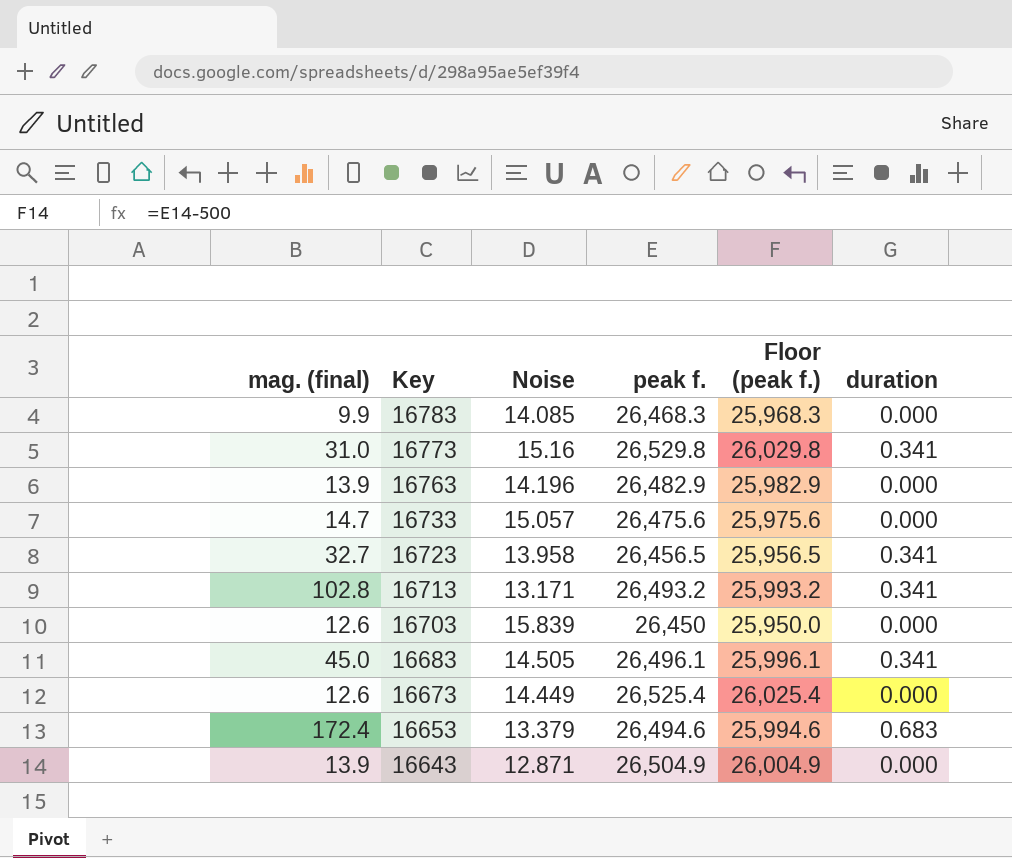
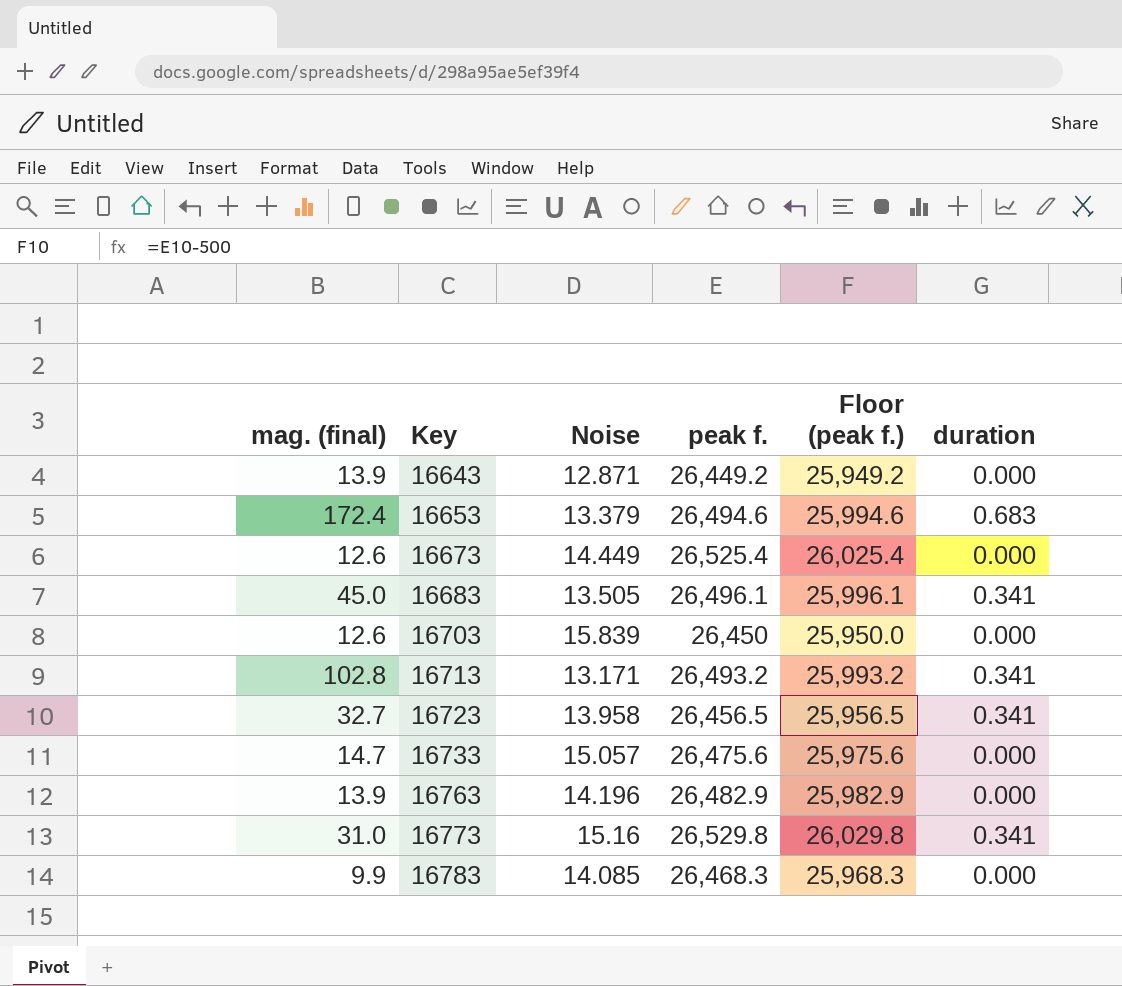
row order: Key descending -> Key ascending
16643 | peak f.: 26,504.9 -> 26,449.2
16643 | Floor (peak f.): 26,004.9 -> 25,949.2
16683 | Noise: 14.505 -> 13.505

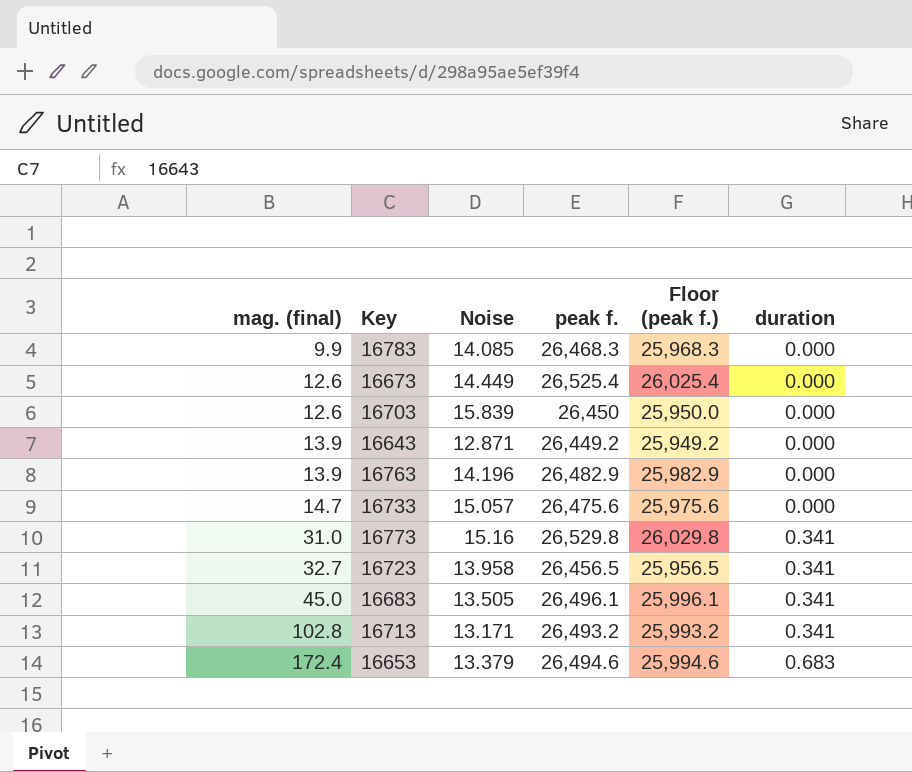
row order: Key ascending -> mag. (final) ascending

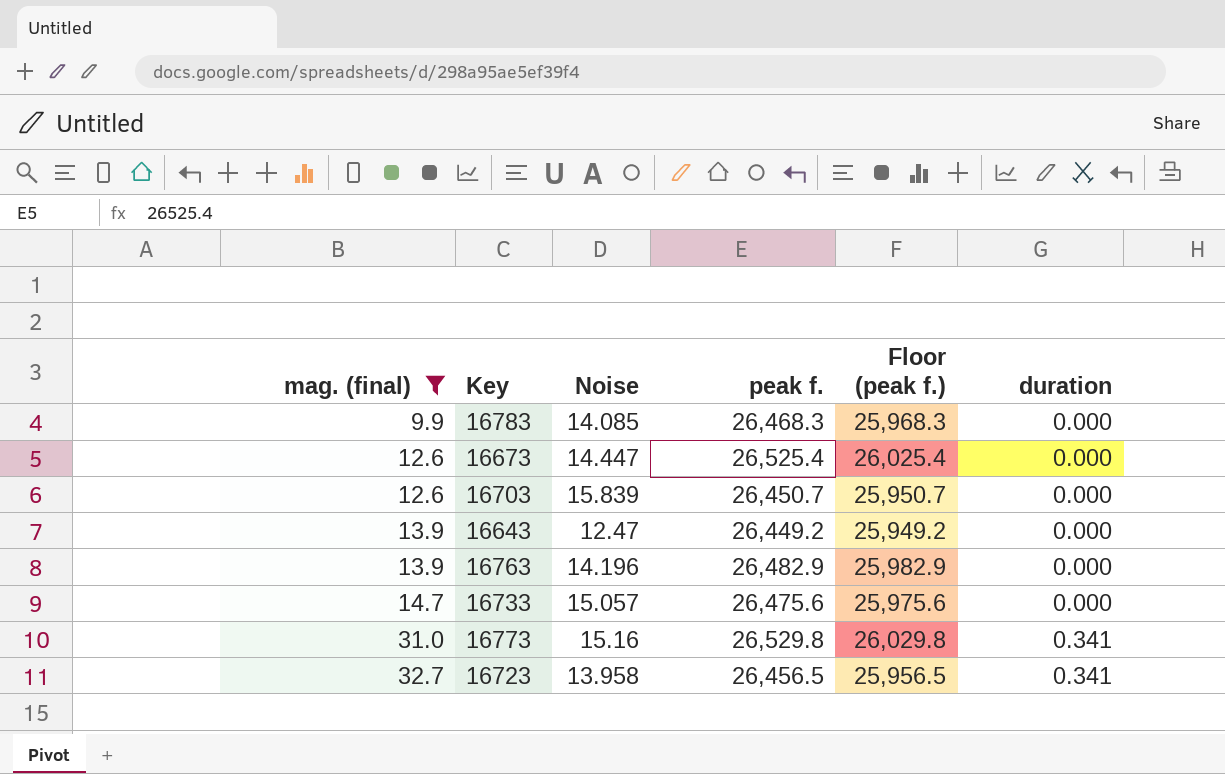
filter: none -> mag. (final) <= 32.7
16673 | Noise: 14.449 -> 14.447
16703 | peak f.: 26,450 -> 26,450.7
16703 | Floor (peak f.): 25,950.0 -> 25,950.7
16643 | Noise: 12.871 -> 12.47

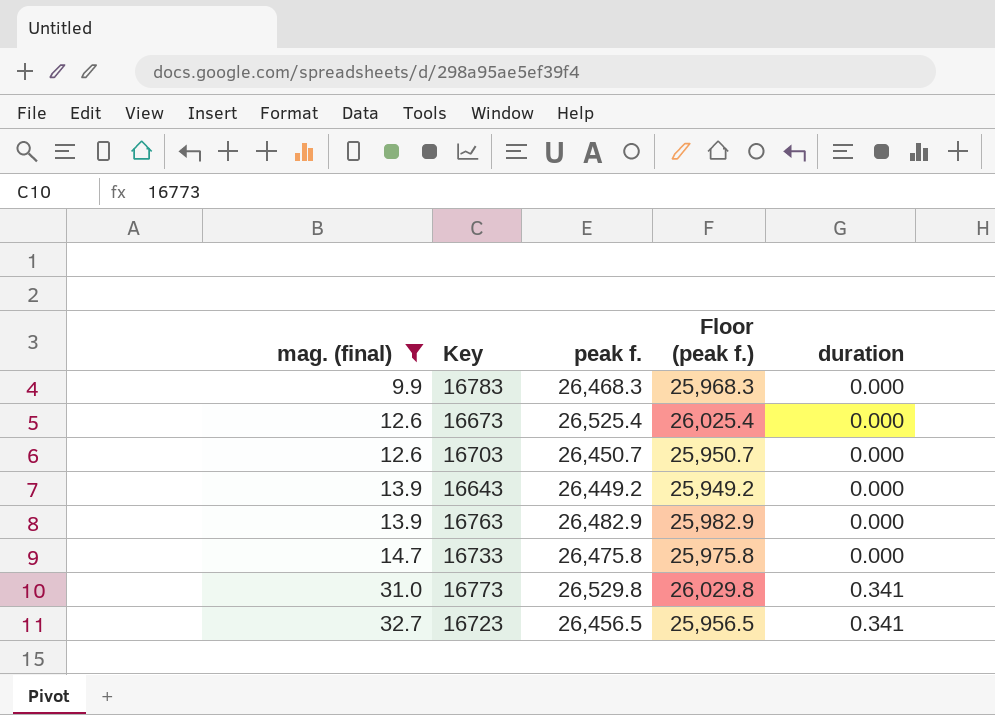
column Noise | position: 3 -> none
16733 | peak f.: 26,475.6 -> 26,475.8
16733 | Floor (peak f.): 25,975.6 -> 25,975.8

